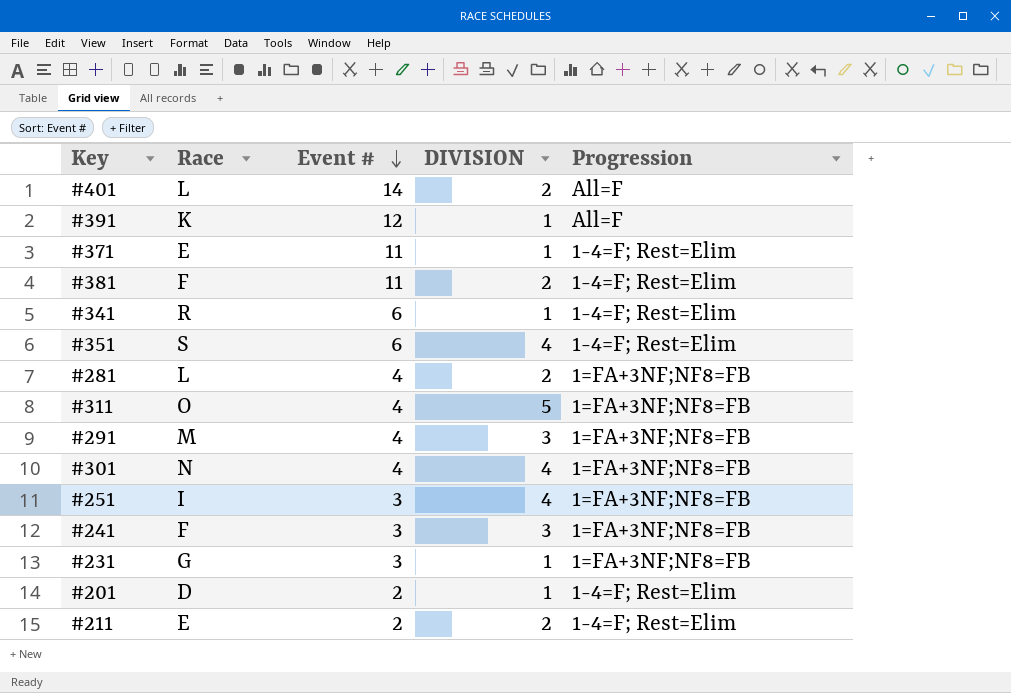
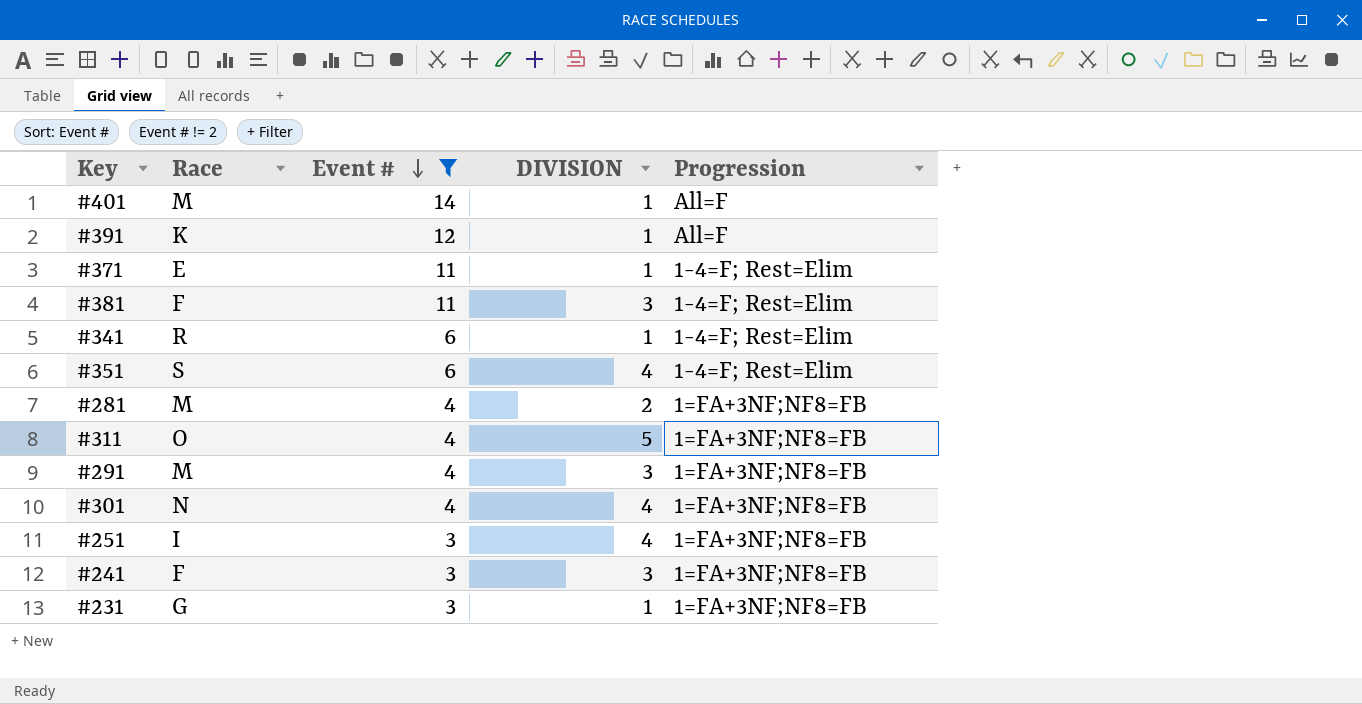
filter: none -> Event # != 2
#401 | Race: L -> M
#401 | DIVISION: 2 -> 1
#381 | DIVISION: 2 -> 3
#281 | Race: L -> M

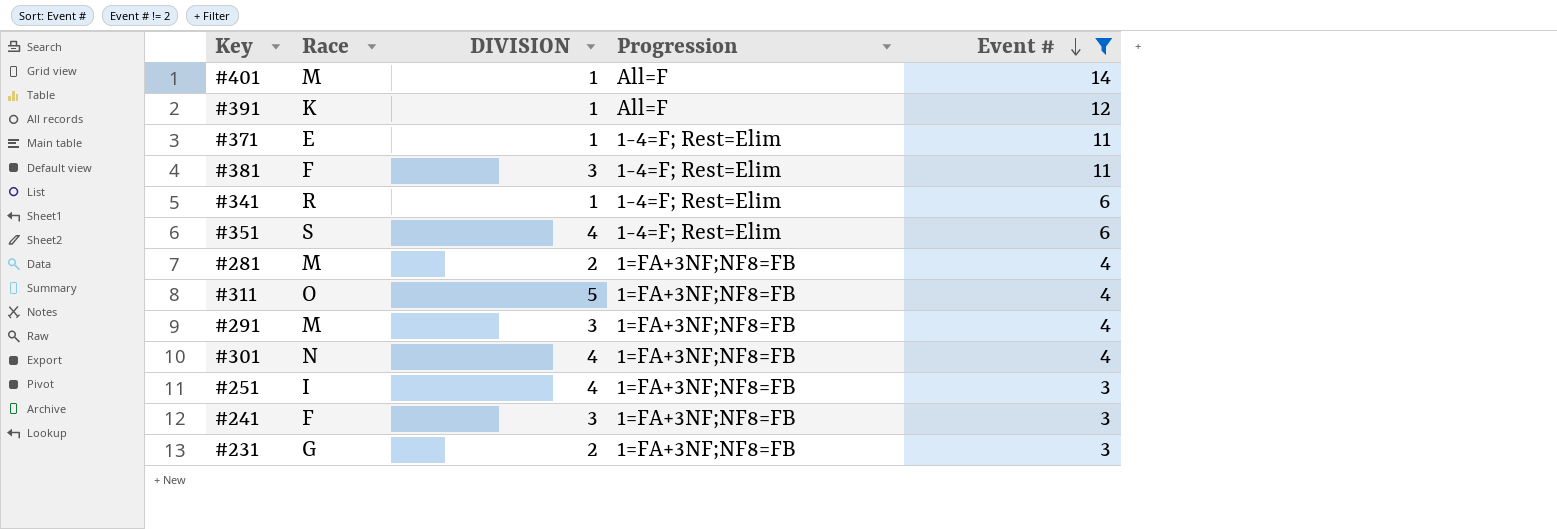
column Event # | position: 3 -> 5
#231 | DIVISION: 1 -> 2

